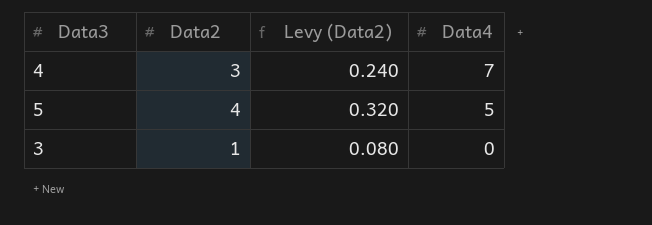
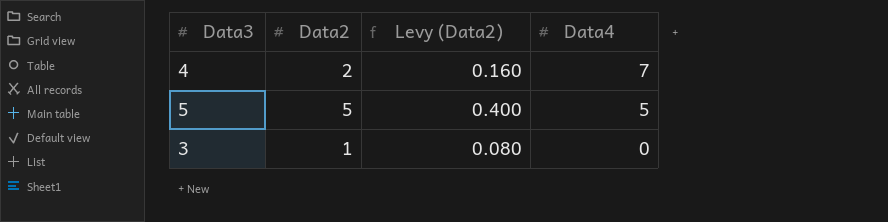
4 | Data2: 3 -> 2
4 | Levy (Data2): 0.240 -> 0.160
5 | Data2: 4 -> 5
5 | Levy (Data2): 0.320 -> 0.400

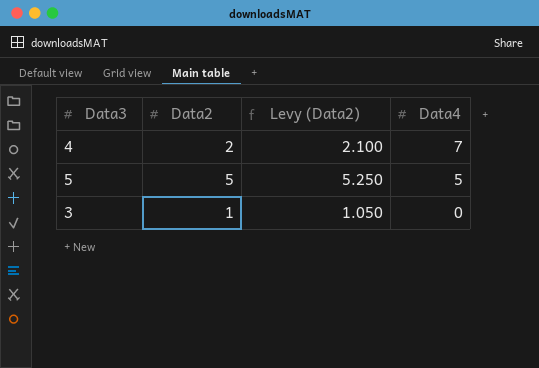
column Levy (Data2) | formula: [Data2] * 0.08 -> [Data2] * 1.05

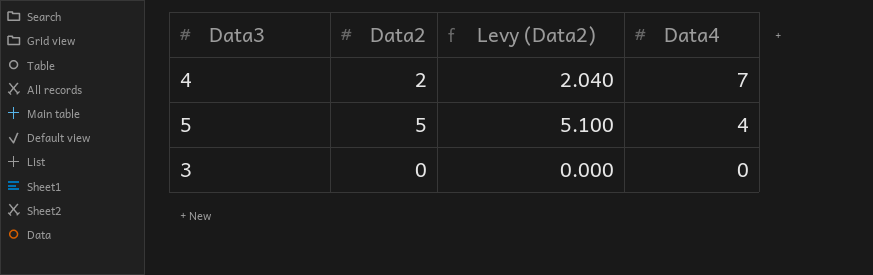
column Levy (Data2) | formula: [Data2] * 1.05 -> [Data2] * 1.02
5 | Data4: 5 -> 4
3 | Data2: 1 -> 0

